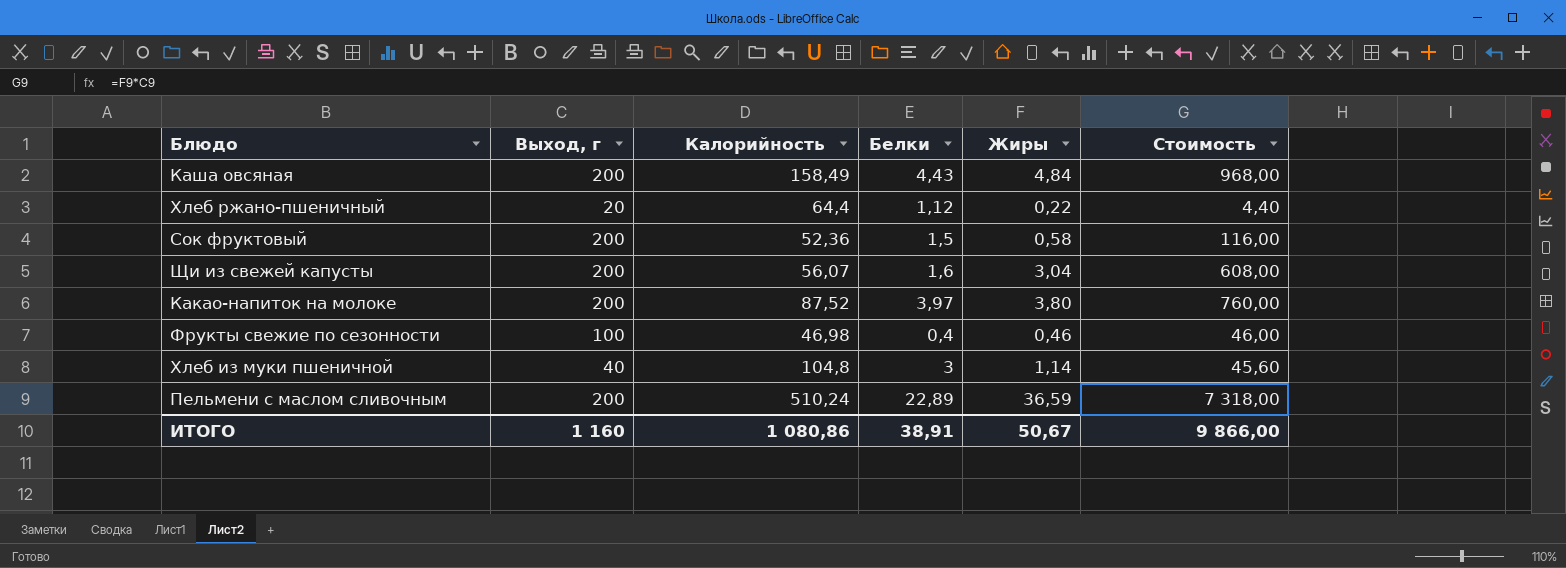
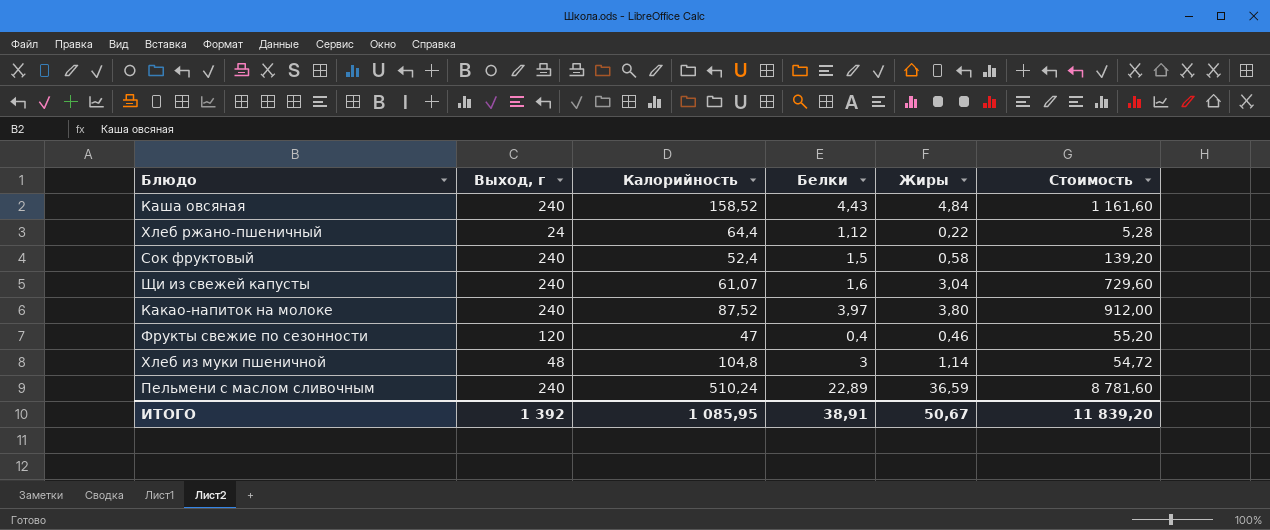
Каша овсяная | Выход, г: 200 -> 240
Каша овсяная | Калорийность: 158,49 -> 158,52
Каша овсяная | Стоимость: 968,00 -> 1 161,60
Хлеб ржано-пшеничный | Выход, г: 20 -> 24
Хлеб ржано-пшеничный | Стоимость: 4,40 -> 5,28
Сок фруктовый | Выход, г: 200 -> 240
Сок фруктовый | Калорийность: 52,36 -> 52,4
Сок фруктовый | Стоимость: 116,00 -> 139,20
Щи из свежей капусты | Выход, г: 200 -> 240
Щи из свежей капусты | Калорийность: 56,07 -> 61,07
Щи из свежей капусты | Стоимость: 608,00 -> 729,60
Какао-напиток на молоке | Выход, г: 200 -> 240
Какао-напиток на молоке | Стоимость: 760,00 -> 912,00
Фрукты свежие по сезонности | Выход, г: 100 -> 120
Фрукты свежие по сезонности | Калорийность: 46,98 -> 47
Фрукты свежие по сезонности | Стоимость: 46,00 -> 55,20
Хлеб из муки пшеничной | Выход, г: 40 -> 48
Хлеб из муки пшеничной | Стоимость: 45,60 -> 54,72
Пельмени с маслом сливочным | Выход, г: 200 -> 240
Пельмени с маслом сливочным | Стоимость: 7 318,00 -> 8 781,60
ИТОГО | Выход, г: 1 160 -> 1 392
ИТОГО | Калорийность: 1 080,86 -> 1 085,95
ИТОГО | Стоимость: 9 866,00 -> 11 839,20

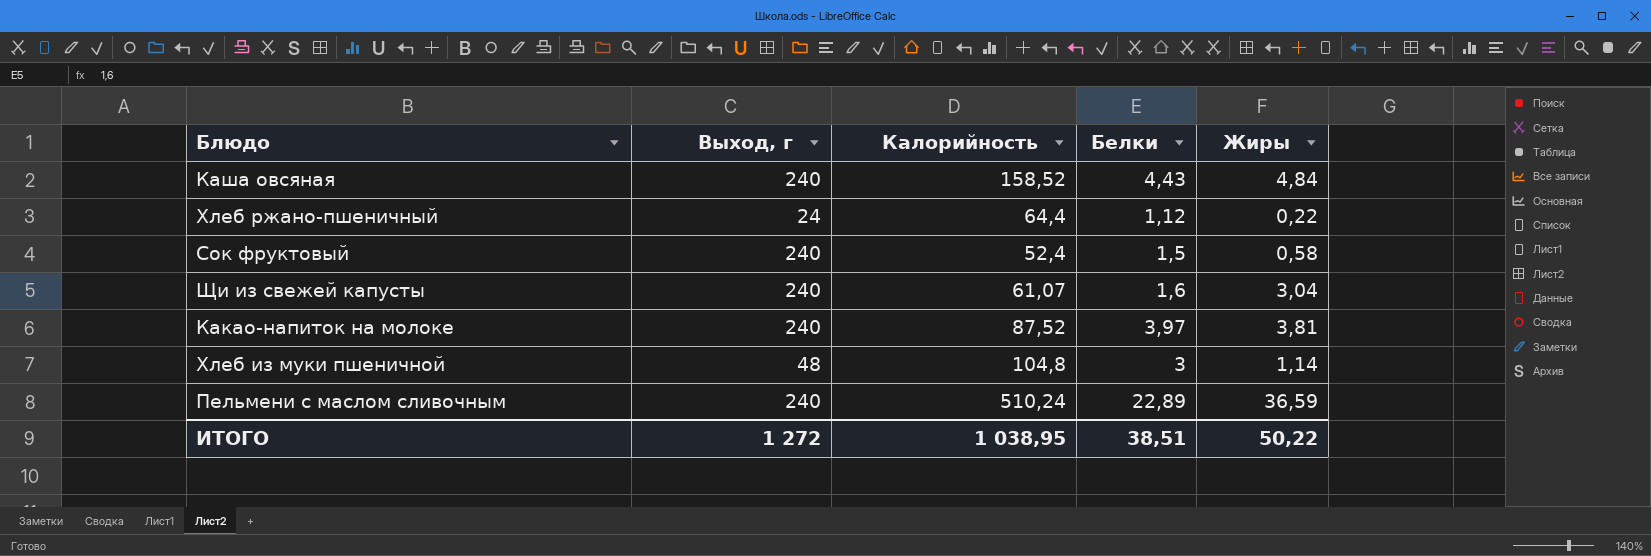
column Стоимость | formula: [Выход, г] * [Жиры] -> none
row Фрукты свежие по сезонности: 120 | 47 | 0,4 | 0,46 | 55,20 -> none
Какао-напиток на молоке | Жиры: 3,80 -> 3,81
ИТОГО | Выход, г: 1 392 -> 1 272
ИТОГО | Калорийность: 1 085,95 -> 1 038,95
ИТОГО | Белки: 38,91 -> 38,51
ИТОГО | Жиры: 50,67 -> 50,22

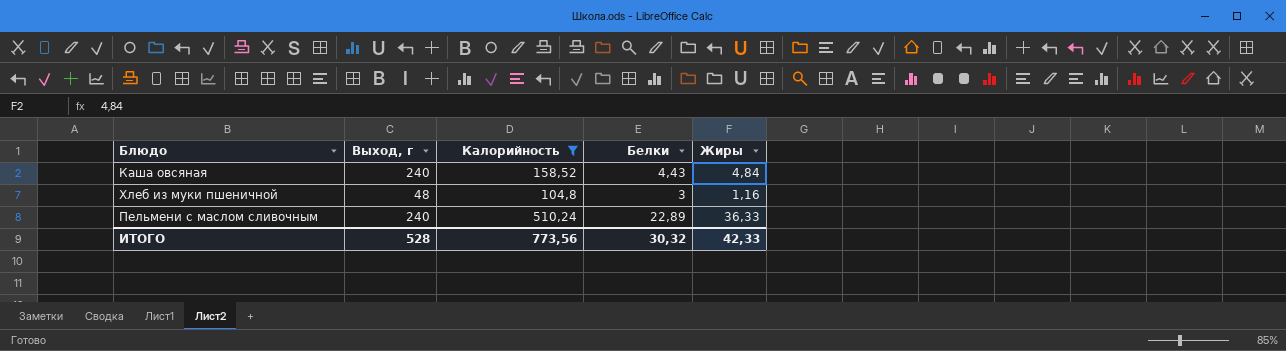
filter: none -> Калорийность >= 104,8
Хлеб из муки пшеничной | Жиры: 1,14 -> 1,16
Пельмени с маслом сливочным | Жиры: 36,59 -> 36,33
ИТОГО | Выход, г: 1 272 -> 528
ИТОГО | Калорийность: 1 038,95 -> 773,56
ИТОГО | Белки: 38,51 -> 30,32
ИТОГО | Жиры: 50,22 -> 42,33

